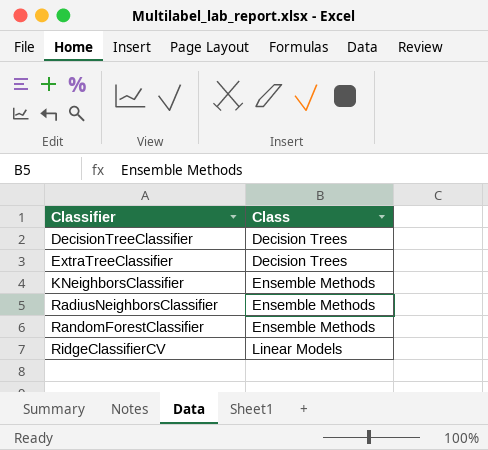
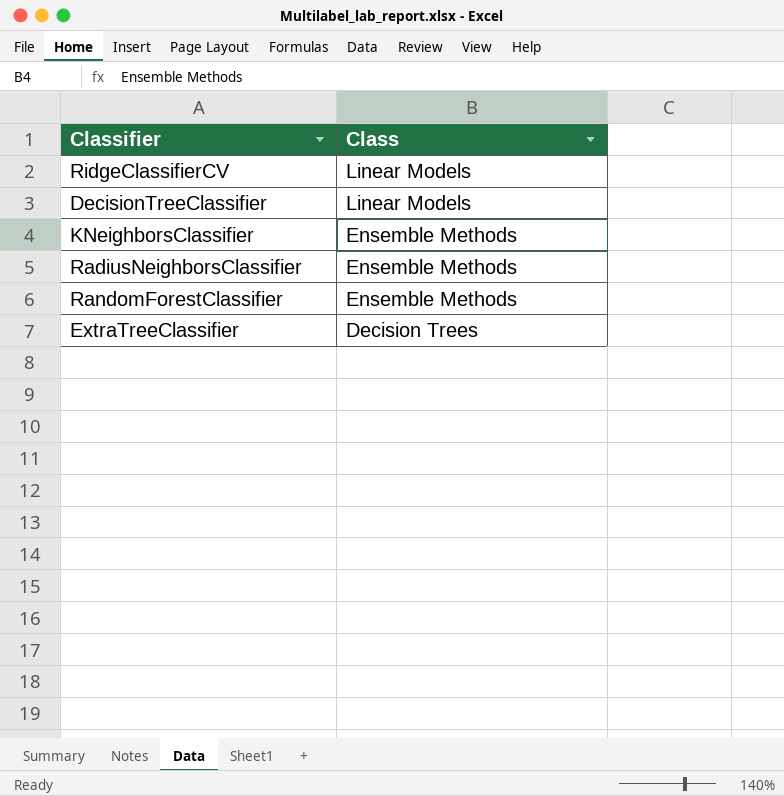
row order: Classifier ascending -> Class descending
DecisionTreeClassifier | Class: Decision Trees -> Linear Models

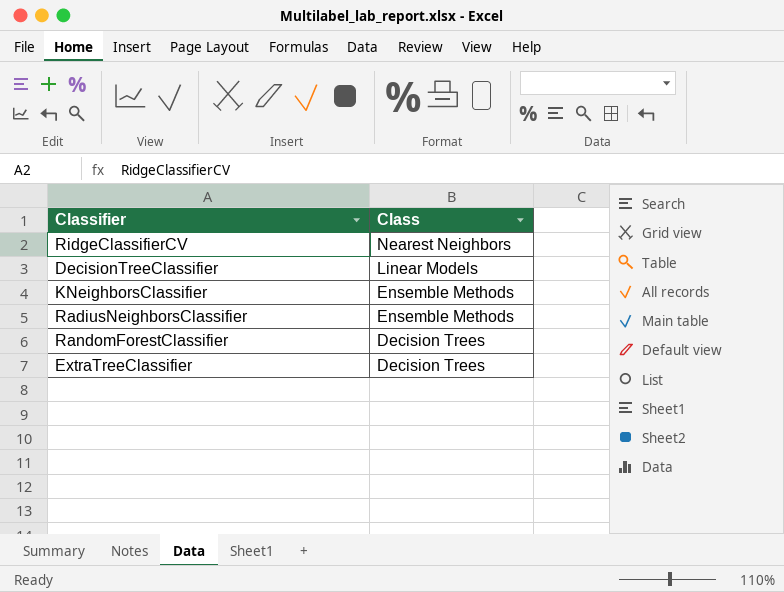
RidgeClassifierCV | Class: Linear Models -> Nearest Neighbors
RandomForestClassifier | Class: Ensemble Methods -> Decision Trees

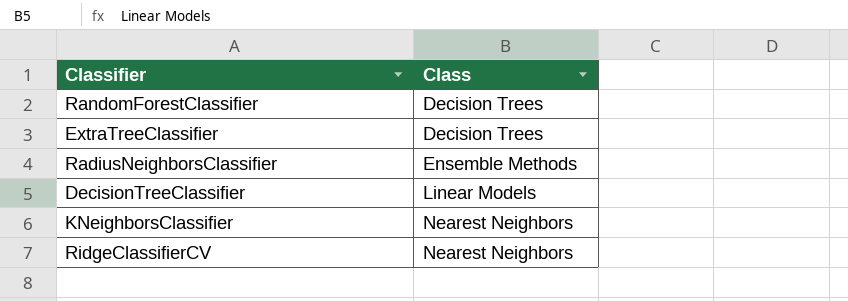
row order: Class descending -> Class ascending
KNeighborsClassifier | Class: Ensemble Methods -> Nearest Neighbors

